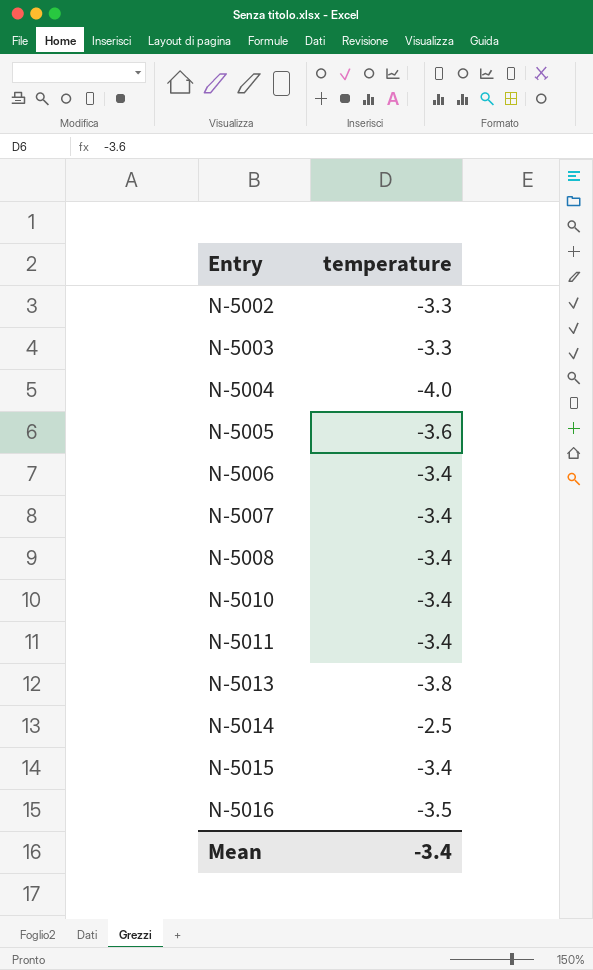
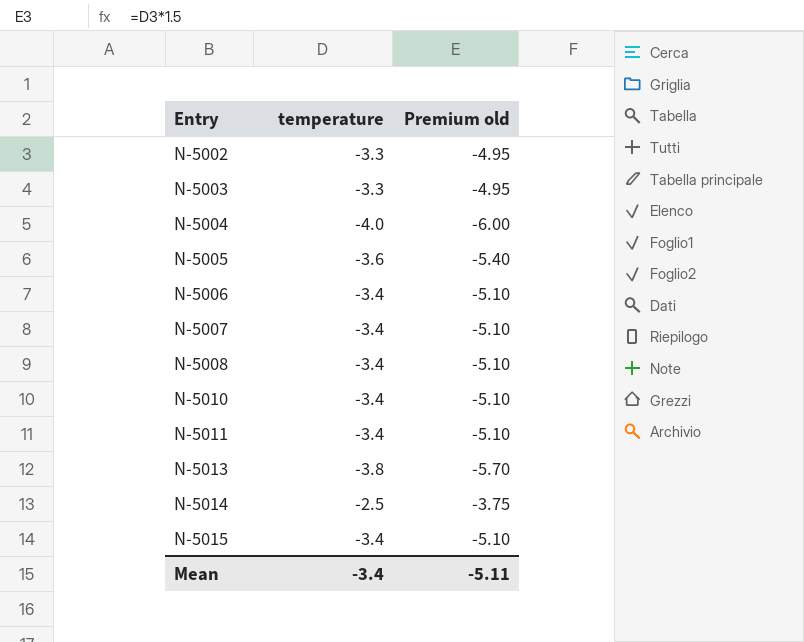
column Premium old | formula: none -> [temperature] * 1.5
row N-5016: -3.5 -> none

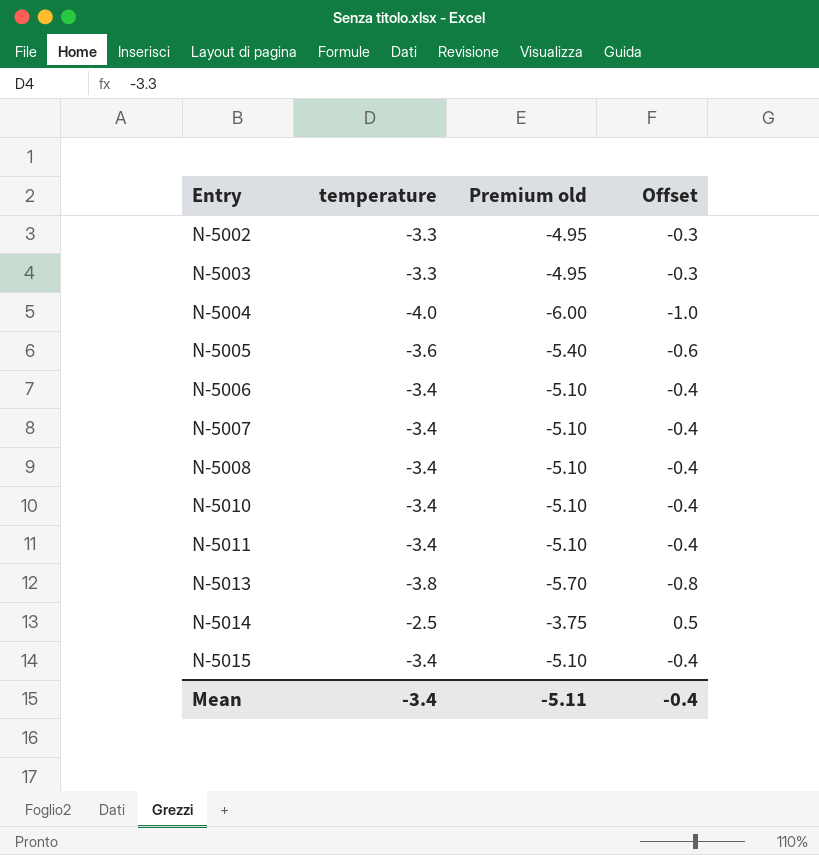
column Offset | formula: none -> [temperature] + 3

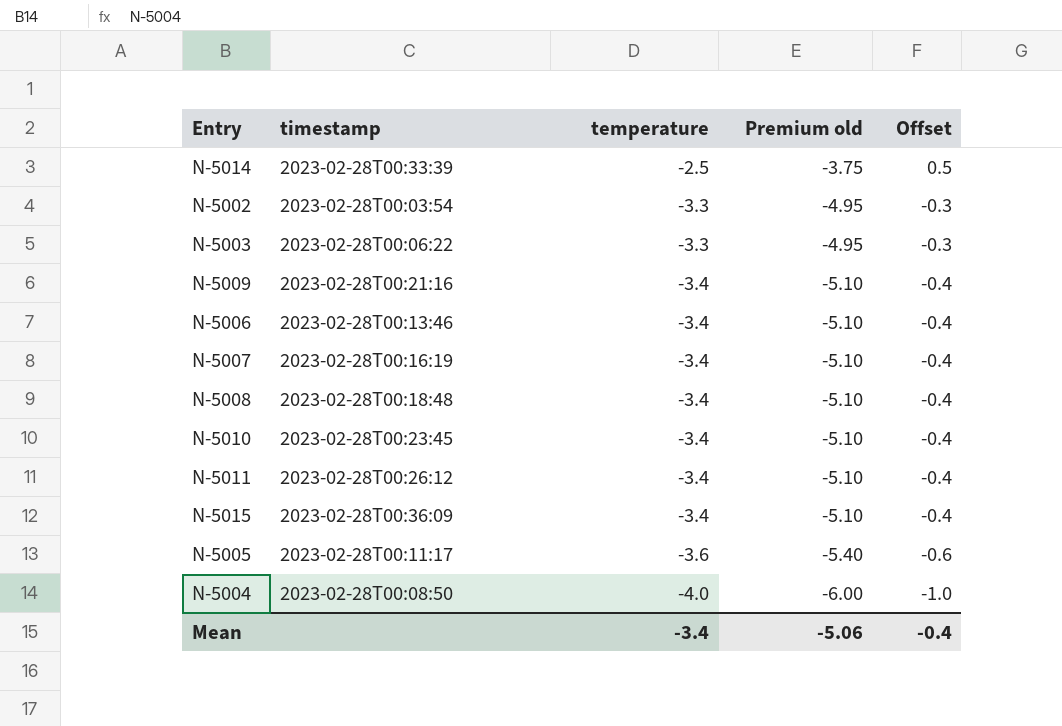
row order: Entry ascending -> temperature descending
column timestamp | position: none -> 2
row N-5013: -3.8 | -5.70 | -0.8 -> none
row N-5009: none -> 2023-02-28T00:21:16 | -3.4 | -5.10 | -0.4
Mean | Premium old: -5.11 -> -5.06

